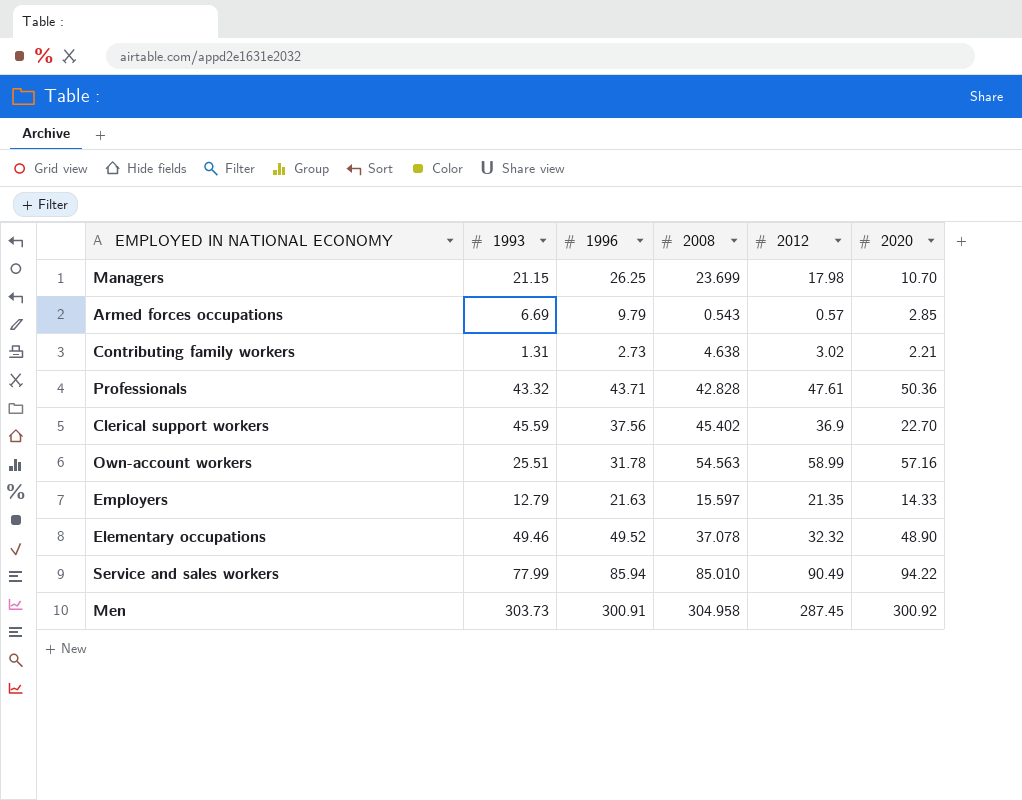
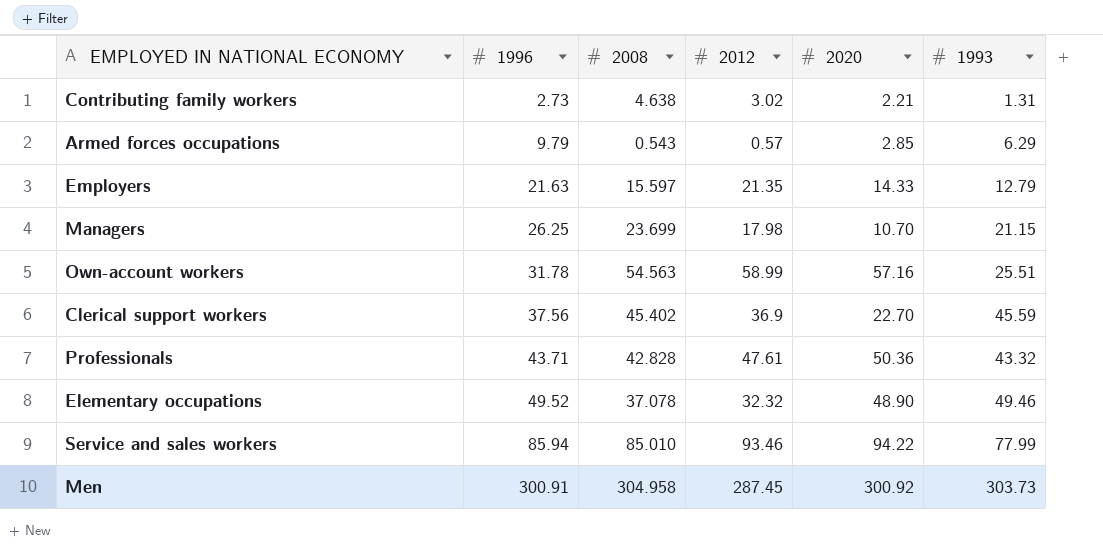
row order: none -> 1996 ascending
column 1993 | position: 2 -> 6
Armed forces occupations | 1993: 6.69 -> 6.29
Service and sales workers | 2012: 90.49 -> 93.46

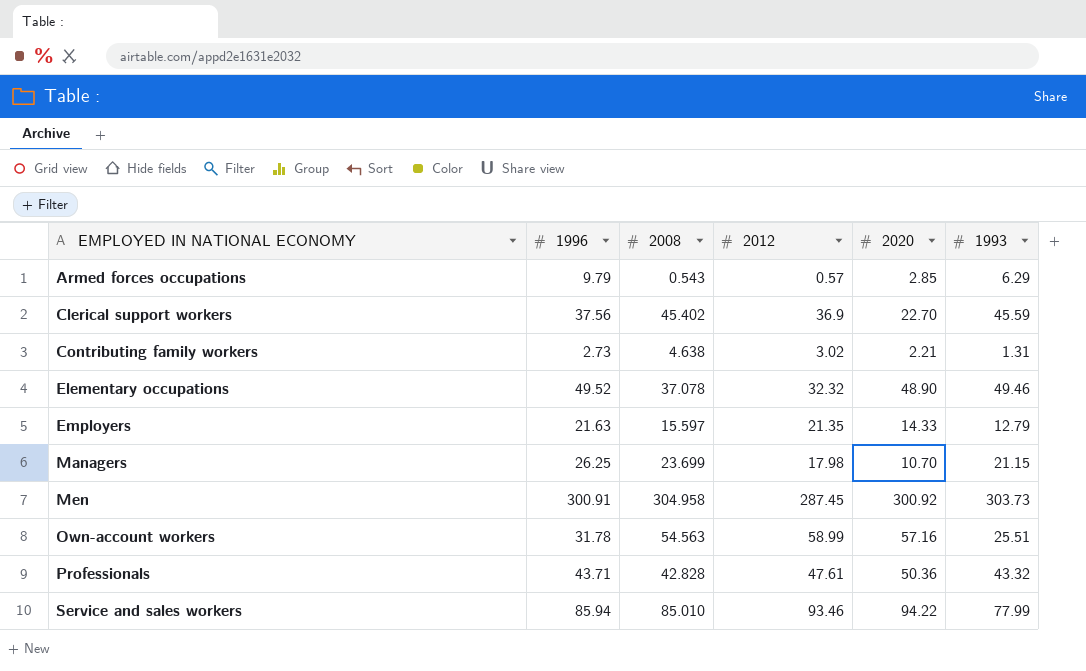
row order: 1996 ascending -> EMPLOYED IN NATIONAL ECONOMY ascending

